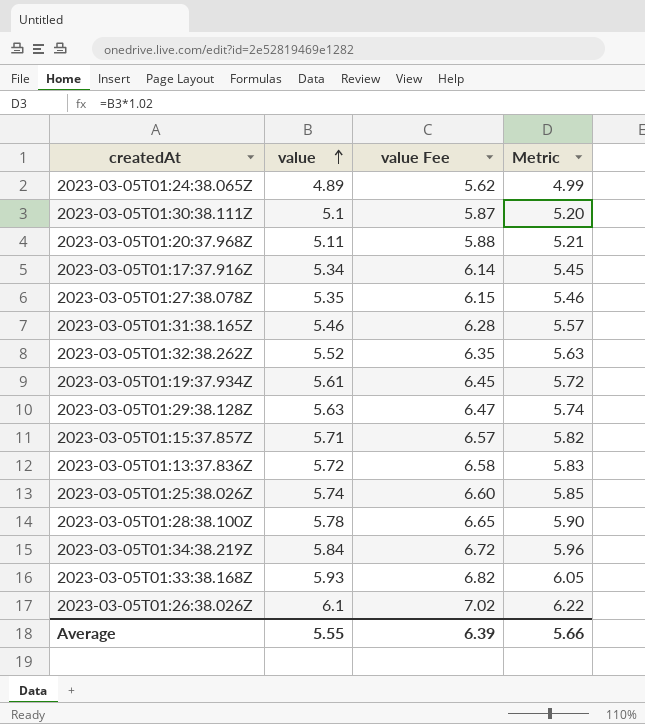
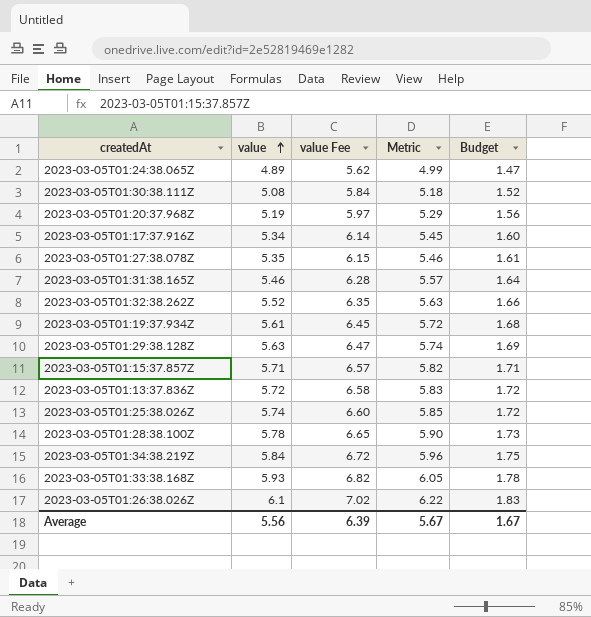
column Budget | formula: none -> [value] * 0.3
2023-03-05T01:30:38.111Z | value: 5.1 -> 5.08
2023-03-05T01:30:38.111Z | value Fee: 5.87 -> 5.84
2023-03-05T01:30:38.111Z | Metric: 5.20 -> 5.18
2023-03-05T01:20:37.968Z | value: 5.11 -> 5.19
2023-03-05T01:20:37.968Z | value Fee: 5.88 -> 5.97
2023-03-05T01:20:37.968Z | Metric: 5.21 -> 5.29
Average | value: 5.55 -> 5.56
Average | Metric: 5.66 -> 5.67

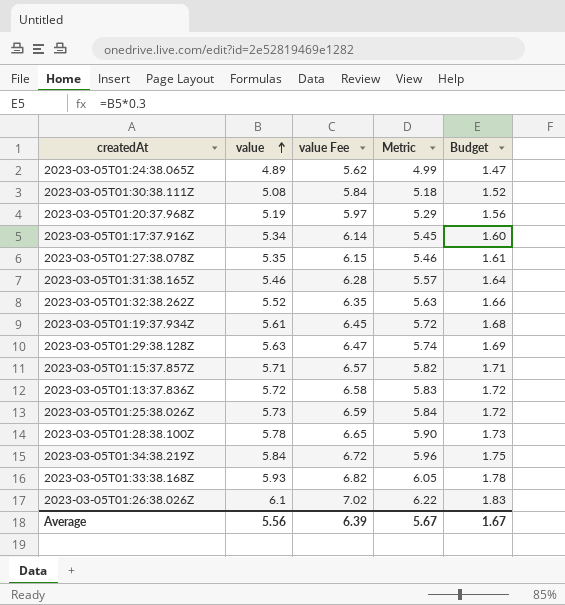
2023-03-05T01:25:38.026Z | value: 5.74 -> 5.73
2023-03-05T01:25:38.026Z | value Fee: 6.60 -> 6.59
2023-03-05T01:25:38.026Z | Metric: 5.85 -> 5.84

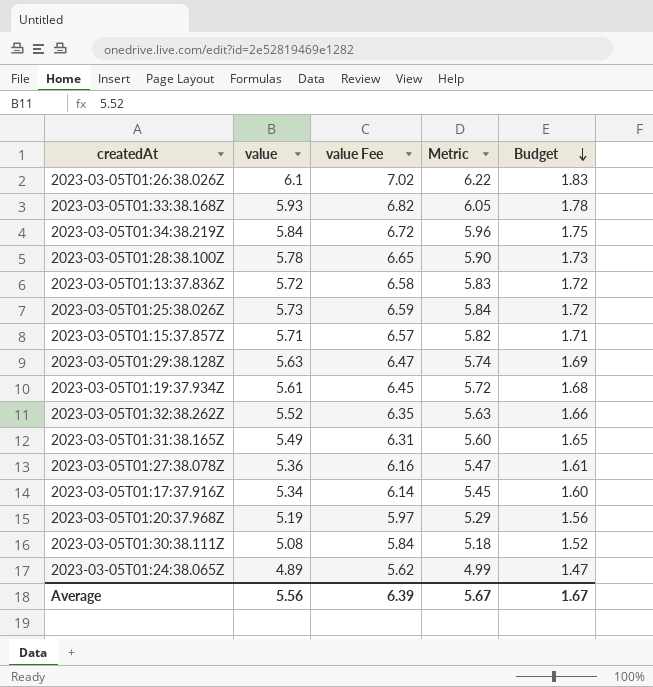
row order: value ascending -> Budget descending
2023-03-05T01:31:38.165Z | value: 5.46 -> 5.49
2023-03-05T01:31:38.165Z | value Fee: 6.28 -> 6.31
2023-03-05T01:31:38.165Z | Metric: 5.57 -> 5.60
2023-03-05T01:31:38.165Z | Budget: 1.64 -> 1.65
2023-03-05T01:27:38.078Z | value: 5.35 -> 5.36
2023-03-05T01:27:38.078Z | value Fee: 6.15 -> 6.16
2023-03-05T01:27:38.078Z | Metric: 5.46 -> 5.47

